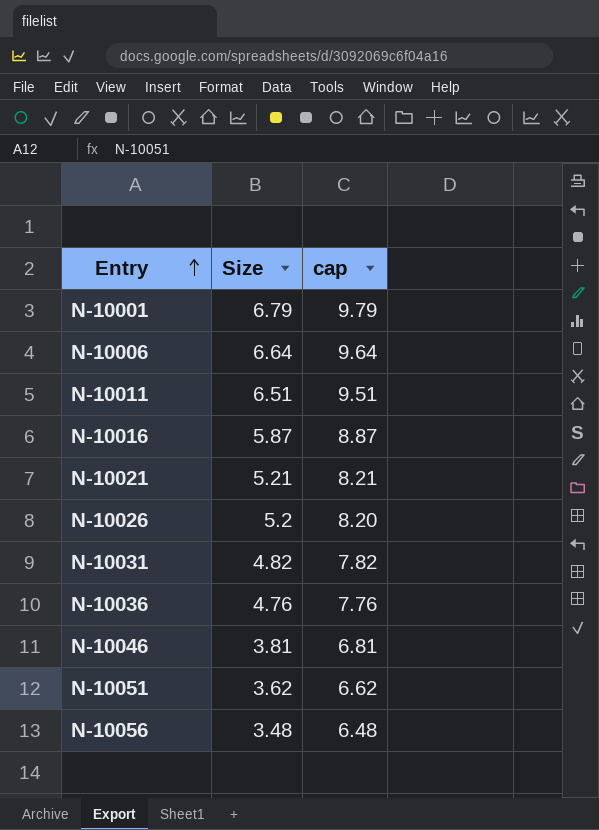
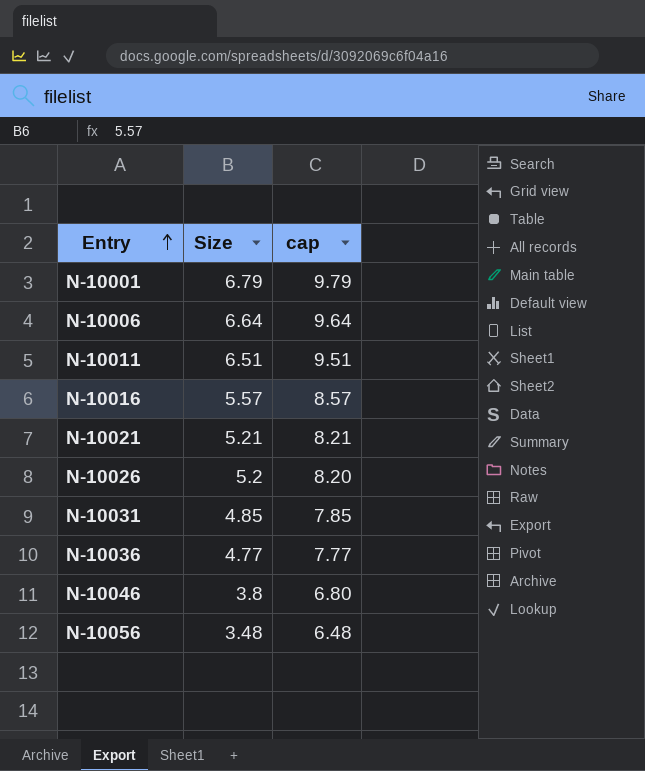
row N-10051: 3.62 | 6.62 -> none
N-10016 | Size: 5.87 -> 5.57
N-10016 | cap: 8.87 -> 8.57
N-10031 | Size: 4.82 -> 4.85
N-10031 | cap: 7.82 -> 7.85
N-10036 | Size: 4.76 -> 4.77
N-10036 | cap: 7.76 -> 7.77
N-10046 | Size: 3.81 -> 3.8
N-10046 | cap: 6.81 -> 6.80

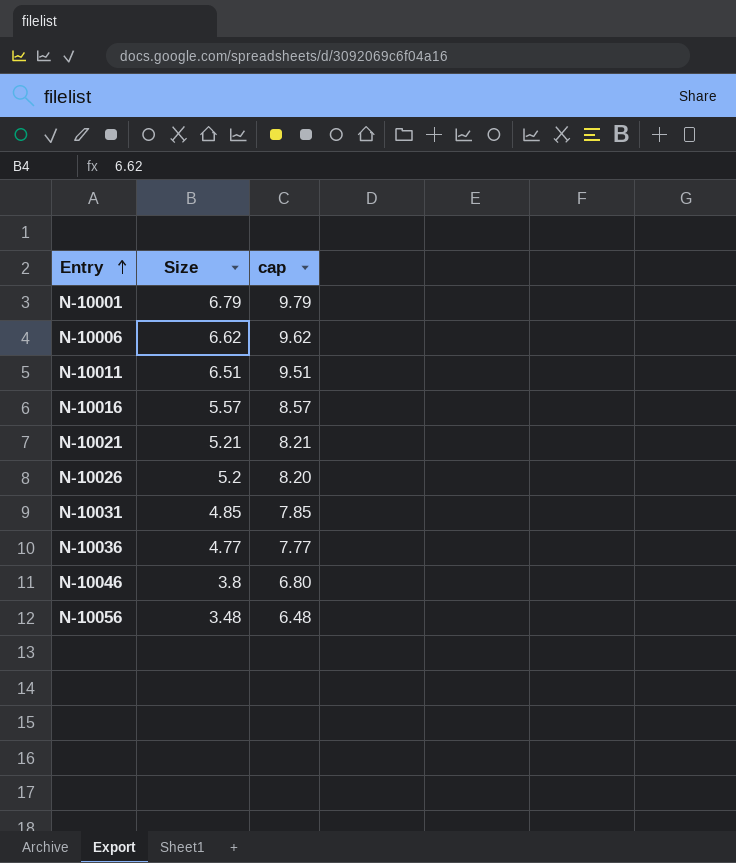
N-10006 | Size: 6.64 -> 6.62
N-10006 | cap: 9.64 -> 9.62

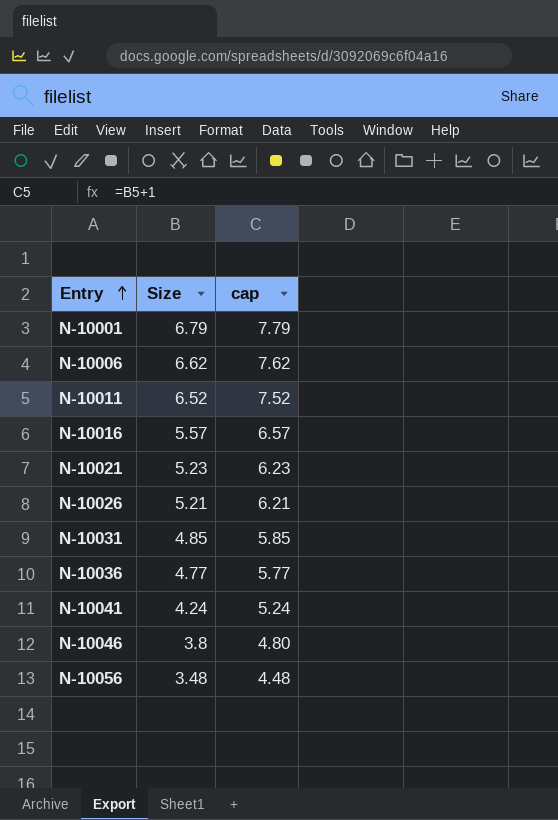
column cap | formula: [Size] + 3 -> [Size] + 1
N-10011 | Size: 6.51 -> 6.52
N-10021 | Size: 5.21 -> 5.23
N-10026 | Size: 5.2 -> 5.21
row N-10041: none -> 4.24 | 5.24

